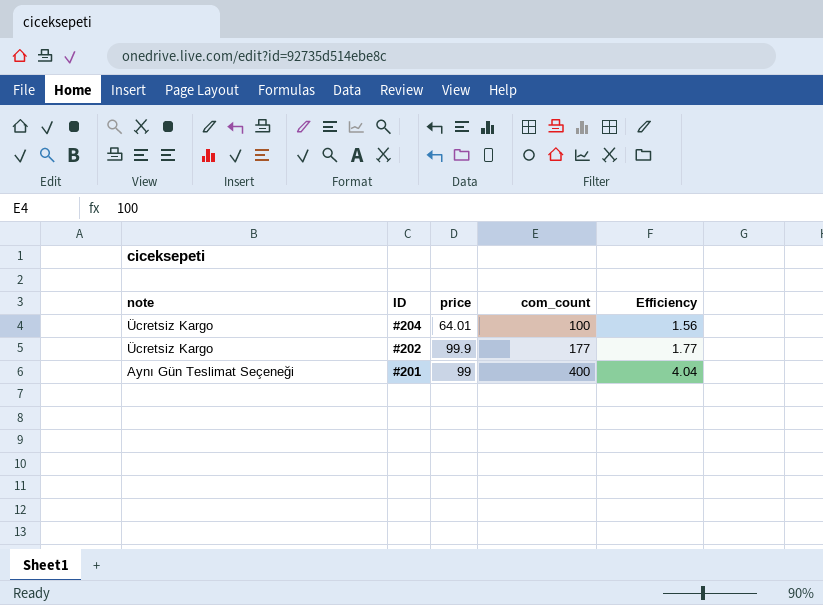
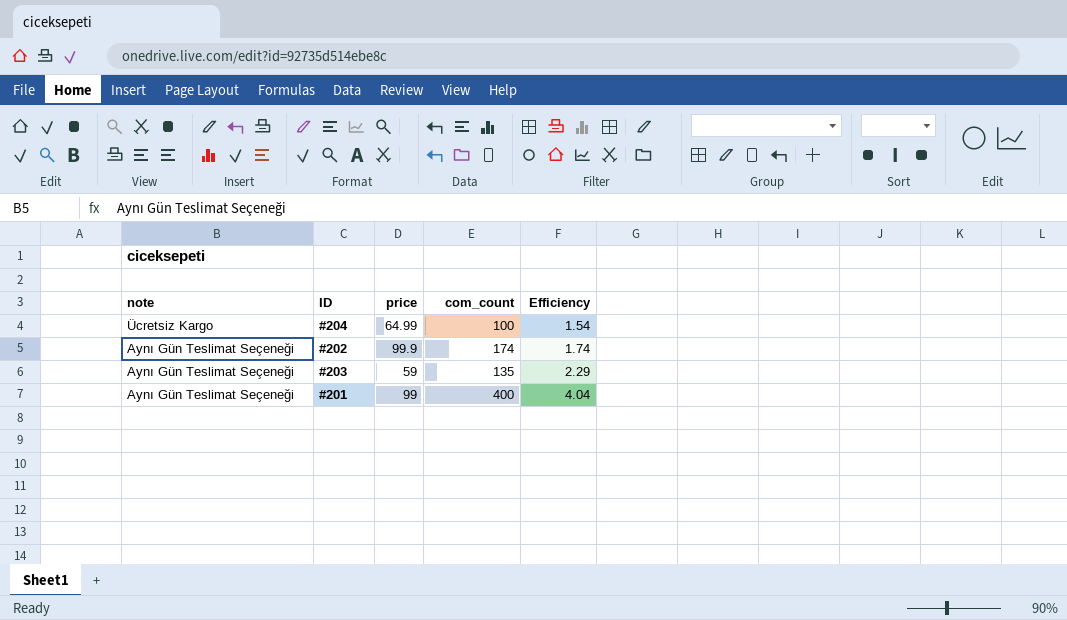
#204 | price: 64.01 -> 64.99
#204 | Efficiency: 1.56 -> 1.54
#202 | note: Ücretsiz Kargo -> Aynı Gün Teslimat Seçeneği
#202 | com_count: 177 -> 174
#202 | Efficiency: 1.77 -> 1.74
row #203: none -> Aynı Gün Teslimat Seçeneği | 59 | 135 | 2.29

